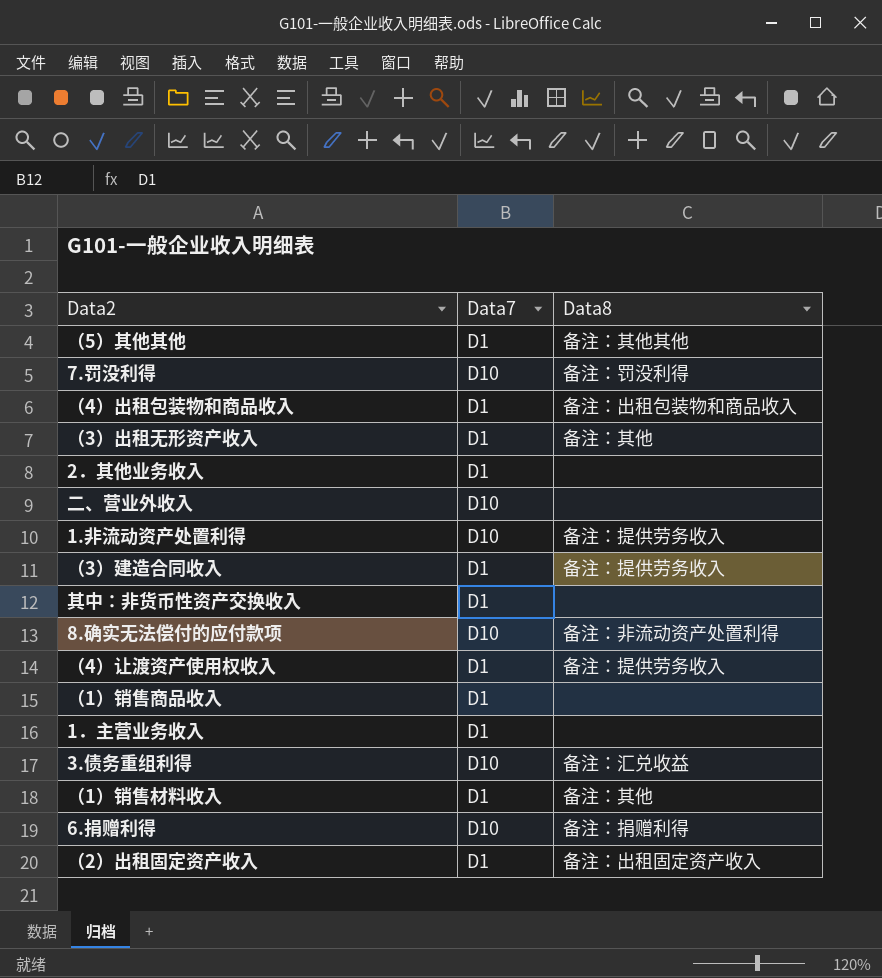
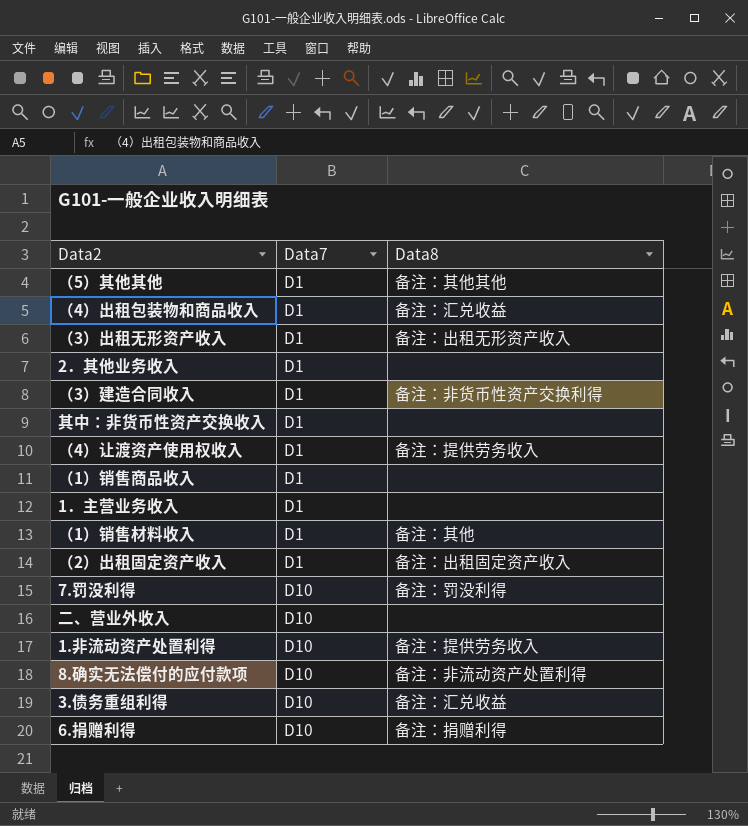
row order: none -> Data7 ascending
（4）出租包装物和商品收入 | Data8: 备注：出租包装物和商品收入 -> 备注：汇兑收益
（3）出租无形资产收入 | Data8: 备注：其他 -> 备注：出租无形资产收入
（3）建造合同收入 | Data8: 备注：提供劳务收入 -> 备注：非货币性资产交换利得

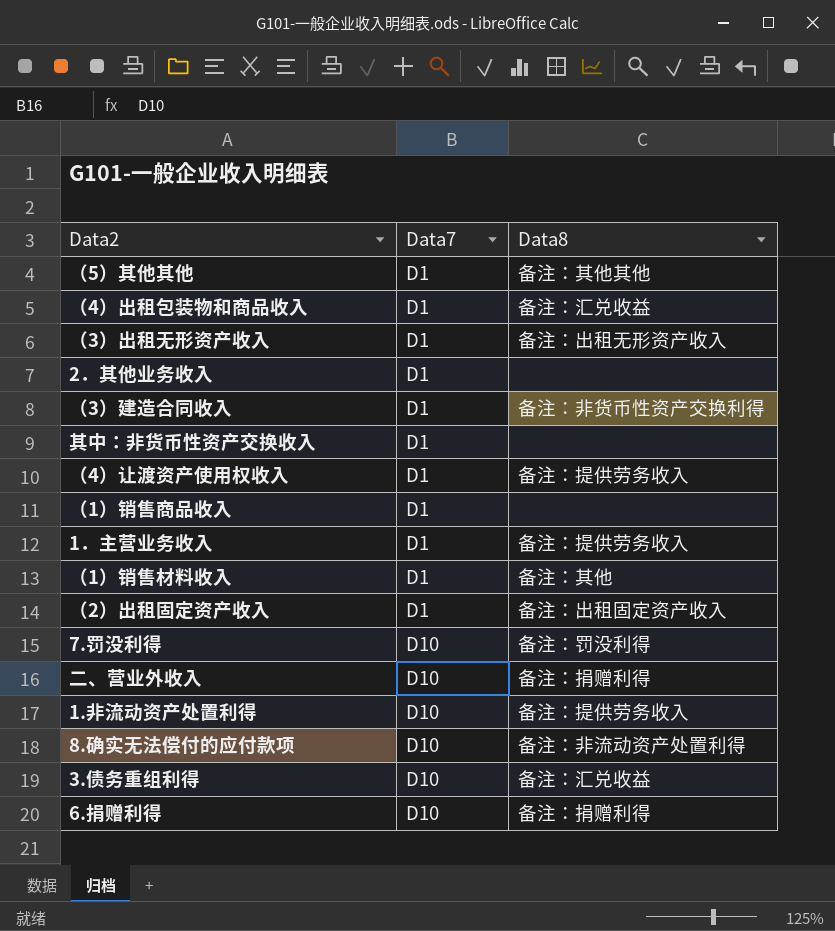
1．主营业务收入 | Data8: none -> 备注：提供劳务收入
二、营业外收入 | Data8: none -> 备注：捐赠利得

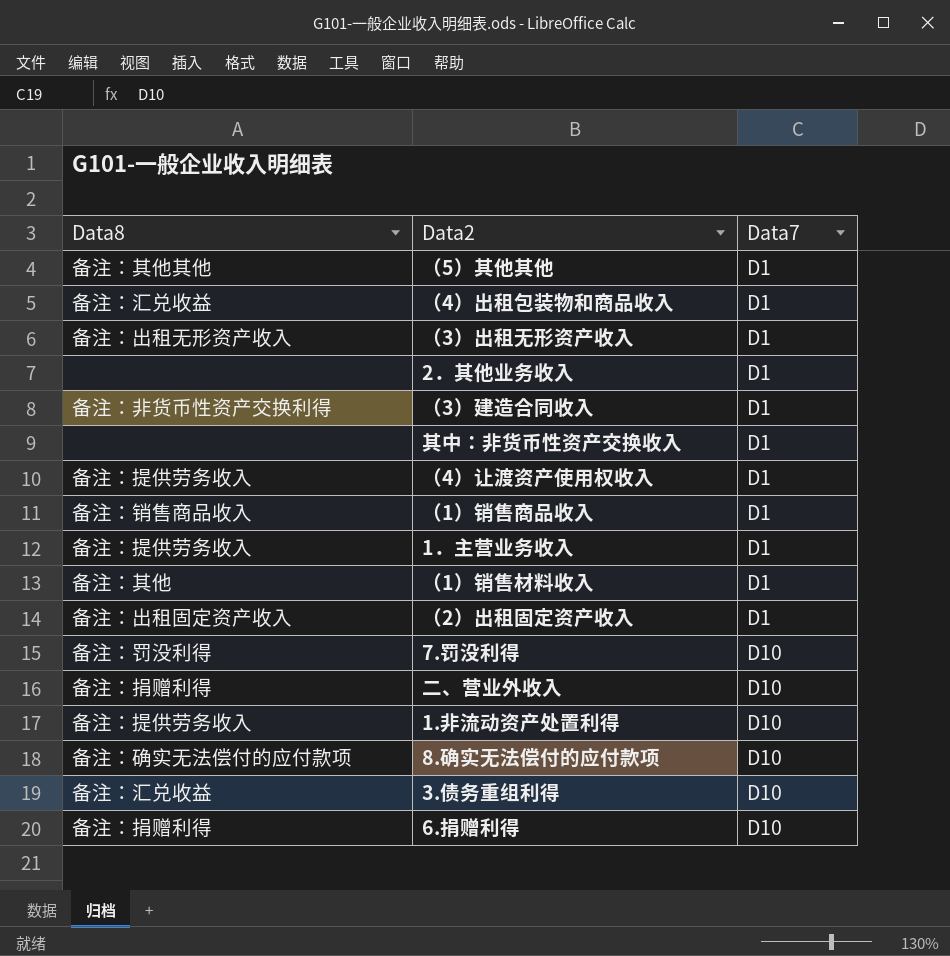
column Data8 | position: 3 -> 1
（1）销售商品收入 | Data8: none -> 备注：销售商品收入
8.确实无法偿付的应付款项 | Data8: 备注：非流动资产处置利得 -> 备注：确实无法偿付的应付款项

